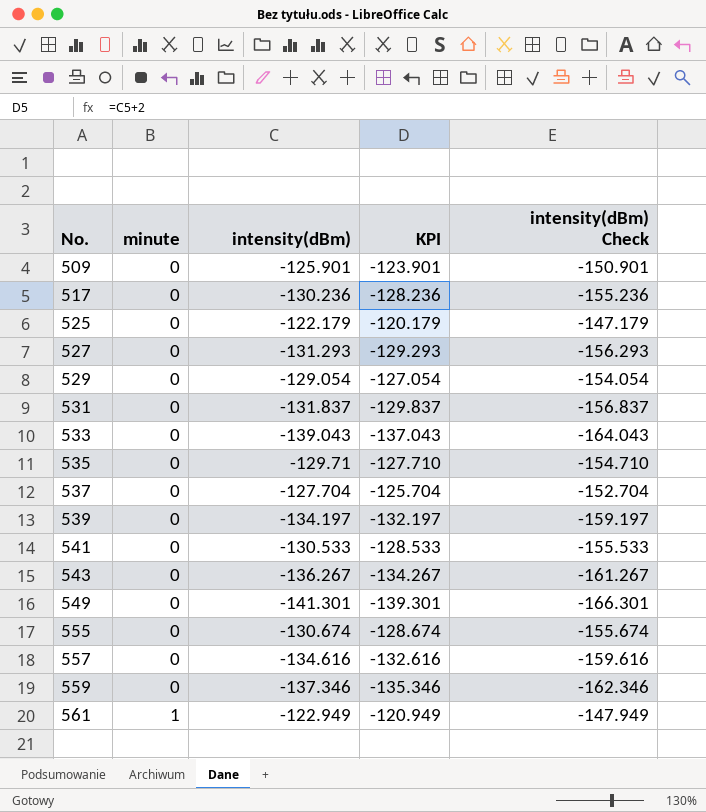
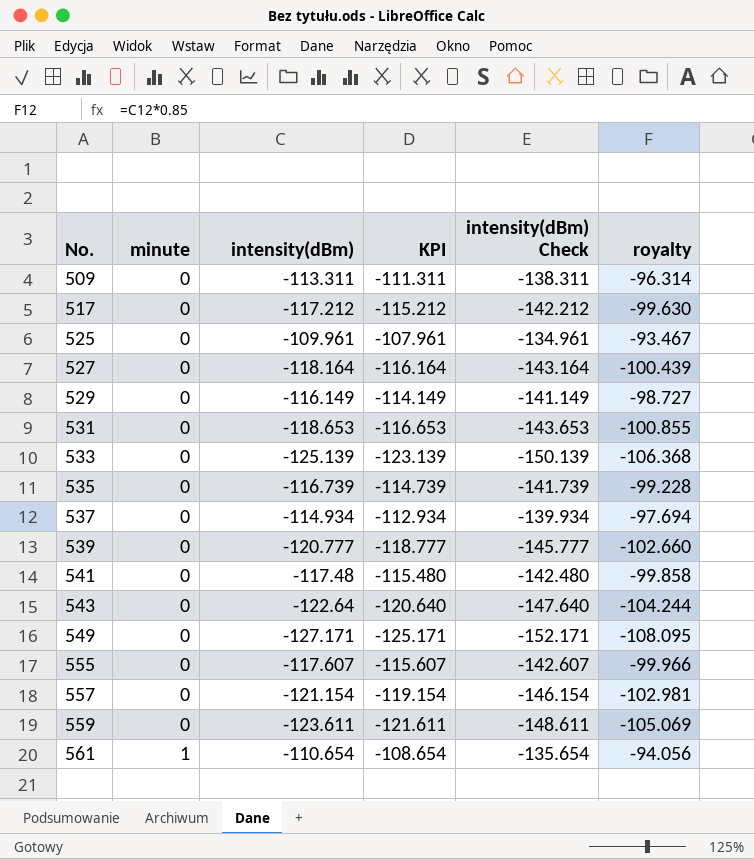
column royalty | formula: none -> [intensity(dBm)] * 0.85
509 | intensity(dBm): -125.901 -> -113.311
509 | KPI: -123.901 -> -111.311
509 | intensity(dBm) Check: -150.901 -> -138.311
517 | intensity(dBm): -130.236 -> -117.212
517 | KPI: -128.236 -> -115.212
517 | intensity(dBm) Check: -155.236 -> -142.212
525 | intensity(dBm): -122.179 -> -109.961
525 | KPI: -120.179 -> -107.961
525 | intensity(dBm) Check: -147.179 -> -134.961
527 | intensity(dBm): -131.293 -> -118.164
527 | KPI: -129.293 -> -116.164
527 | intensity(dBm) Check: -156.293 -> -143.164
529 | intensity(dBm): -129.054 -> -116.149
529 | KPI: -127.054 -> -114.149
529 | intensity(dBm) Check: -154.054 -> -141.149
531 | intensity(dBm): -131.837 -> -118.653
531 | KPI: -129.837 -> -116.653
531 | intensity(dBm) Check: -156.837 -> -143.653
533 | intensity(dBm): -139.043 -> -125.139
533 | KPI: -137.043 -> -123.139
533 | intensity(dBm) Check: -164.043 -> -150.139
535 | intensity(dBm): -129.71 -> -116.739
535 | KPI: -127.710 -> -114.739
535 | intensity(dBm) Check: -154.710 -> -141.739
537 | intensity(dBm): -127.704 -> -114.934
537 | KPI: -125.704 -> -112.934
537 | intensity(dBm) Check: -152.704 -> -139.934
539 | intensity(dBm): -134.197 -> -120.777
539 | KPI: -132.197 -> -118.777
539 | intensity(dBm) Check: -159.197 -> -145.777
541 | intensity(dBm): -130.533 -> -117.48
541 | KPI: -128.533 -> -115.480
541 | intensity(dBm) Check: -155.533 -> -142.480
543 | intensity(dBm): -136.267 -> -122.64
543 | KPI: -134.267 -> -120.640
543 | intensity(dBm) Check: -161.267 -> -147.640
549 | intensity(dBm): -141.301 -> -127.171
549 | KPI: -139.301 -> -125.171
549 | intensity(dBm) Check: -166.301 -> -152.171
555 | intensity(dBm): -130.674 -> -117.607
555 | KPI: -128.674 -> -115.607
555 | intensity(dBm) Check: -155.674 -> -142.607
557 | intensity(dBm): -134.616 -> -121.154
557 | KPI: -132.616 -> -119.154
557 | intensity(dBm) Check: -159.616 -> -146.154
559 | intensity(dBm): -137.346 -> -123.611
559 | KPI: -135.346 -> -121.611
559 | intensity(dBm) Check: -162.346 -> -148.611
561 | intensity(dBm): -122.949 -> -110.654
561 | KPI: -120.949 -> -108.654
561 | intensity(dBm) Check: -147.949 -> -135.654

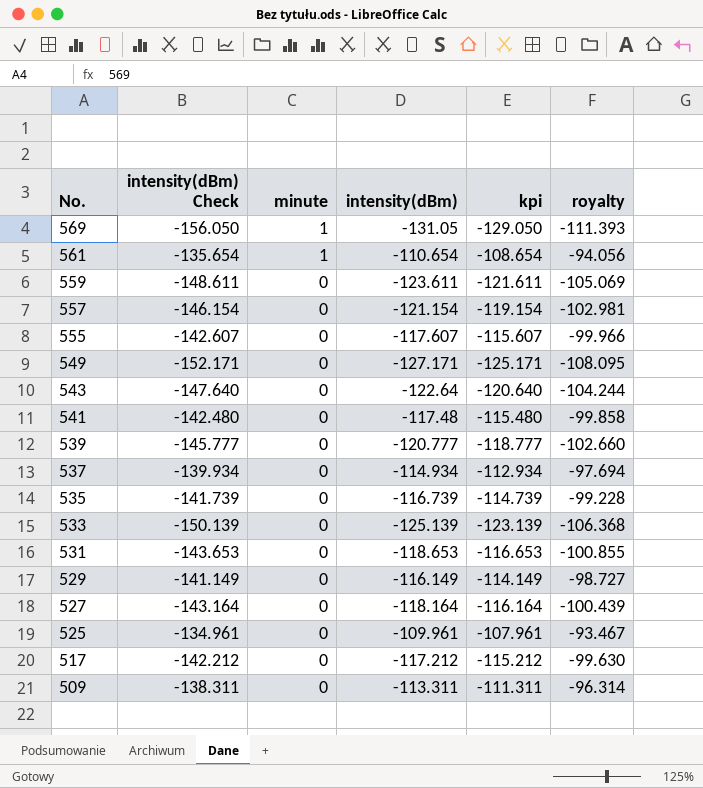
row order: No. ascending -> No. descending
column intensity(dBm) Check | position: 5 -> 2
column name: KPI -> kpi
row 569: none -> -156.050 | 1 | -131.05 | -129.050 | -111.393

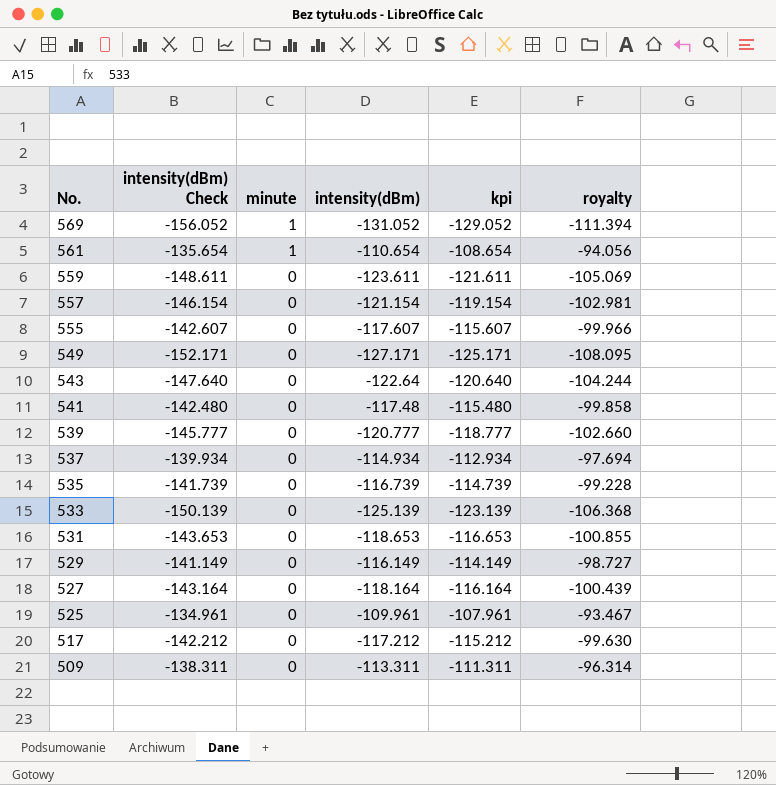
569 | intensity(dBm) Check: -156.050 -> -156.052
569 | intensity(dBm): -131.05 -> -131.052
569 | kpi: -129.050 -> -129.052
569 | royalty: -111.393 -> -111.394

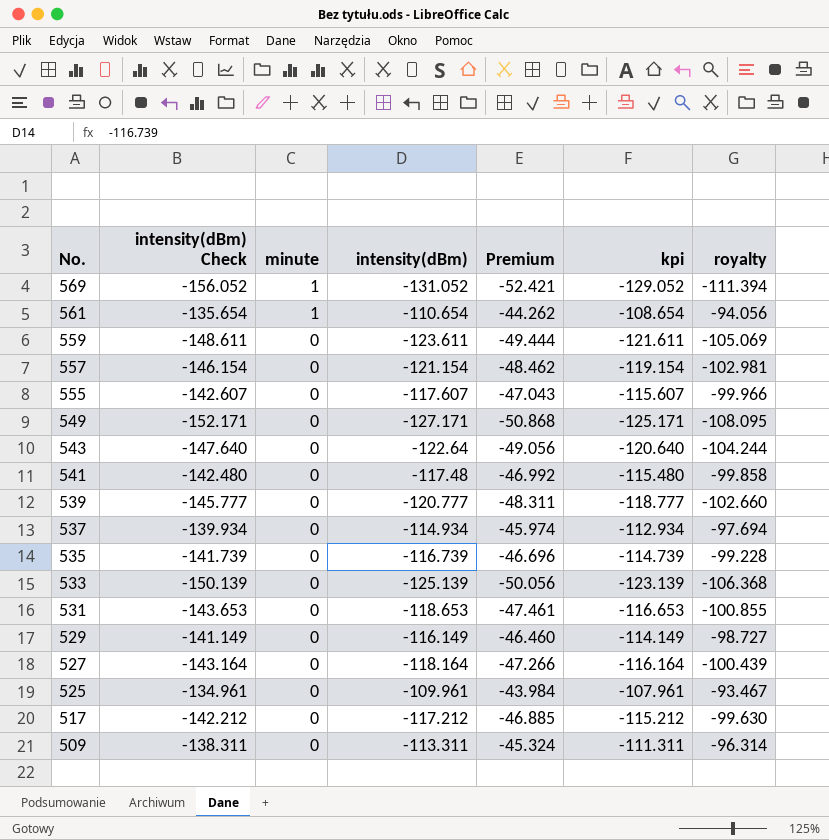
column Premium | formula: none -> [intensity(dBm)] * 0.4

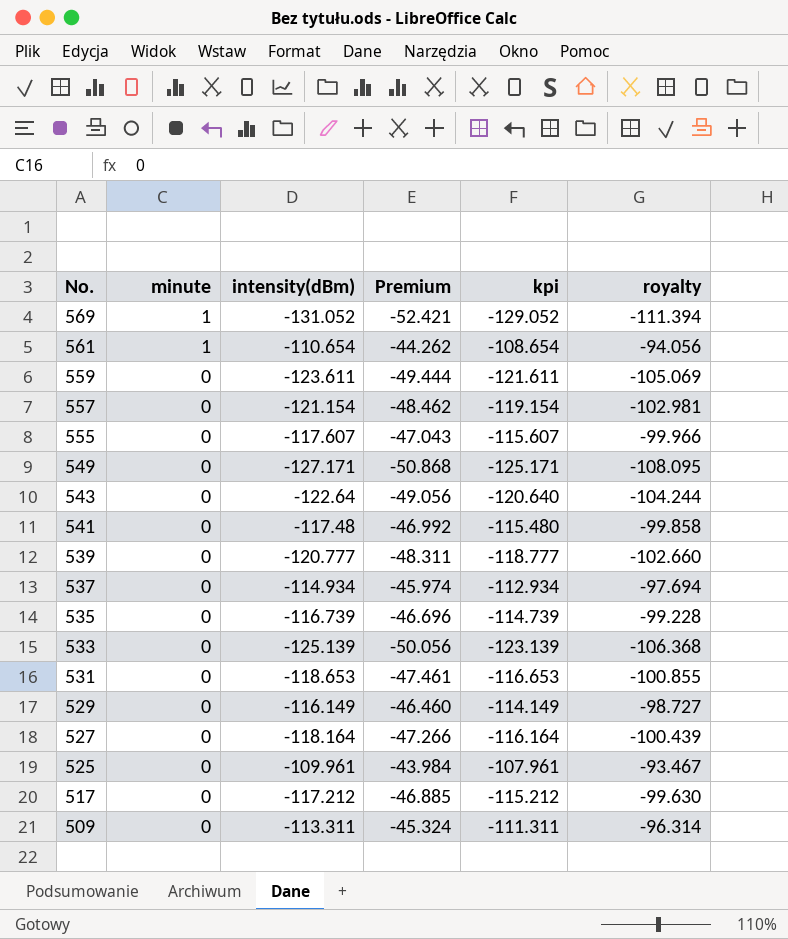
column intensity(dBm) Check | formula: [intensity(dBm)] - 25 -> none

